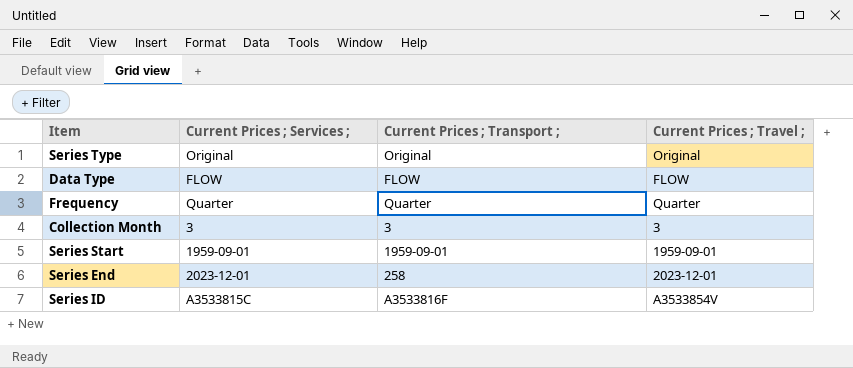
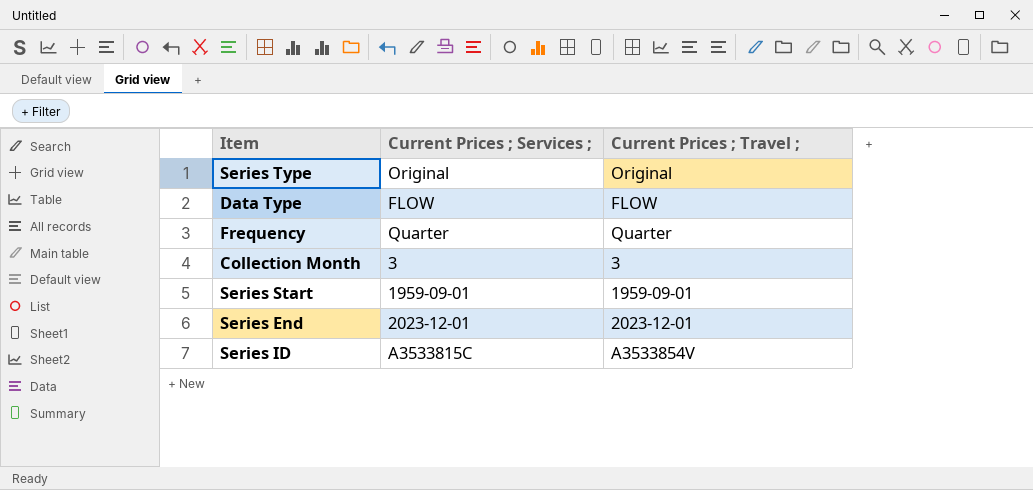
column Current Prices ; Transport ; | position: 3 -> none

